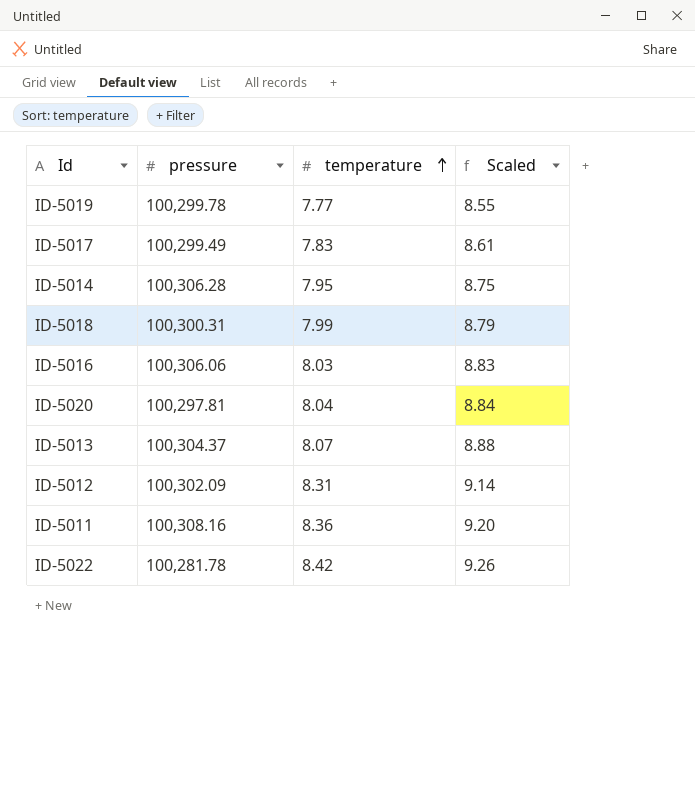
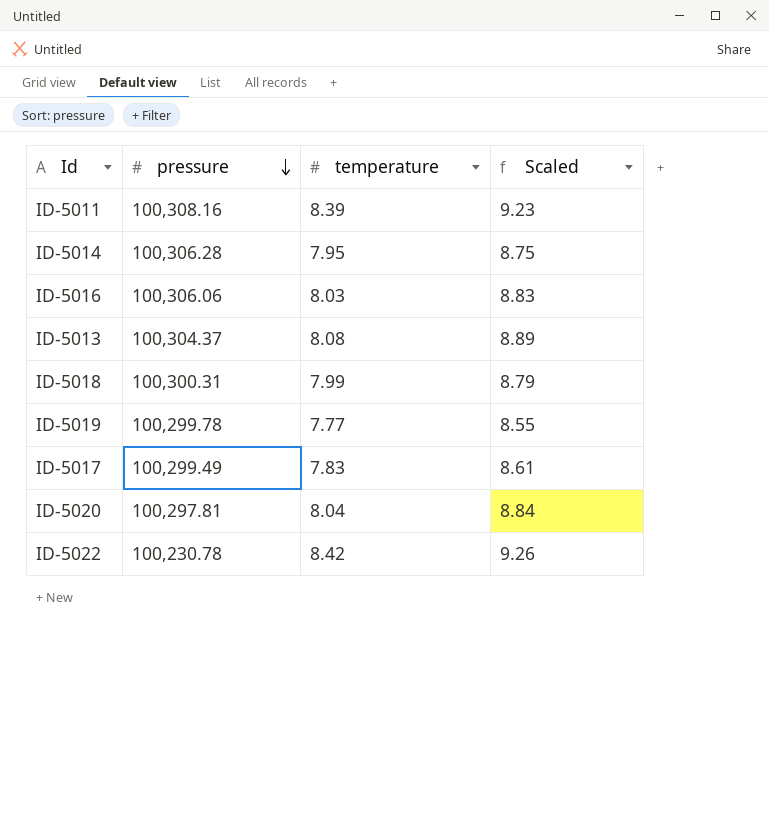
row order: temperature ascending -> pressure descending
row ID-5012: 100,302.09 | 8.31 | 9.14 -> none
ID-5011 | temperature: 8.36 -> 8.39
ID-5011 | Scaled: 9.20 -> 9.23
ID-5013 | temperature: 8.07 -> 8.08
ID-5013 | Scaled: 8.88 -> 8.89
ID-5022 | pressure: 100,281.78 -> 100,230.78

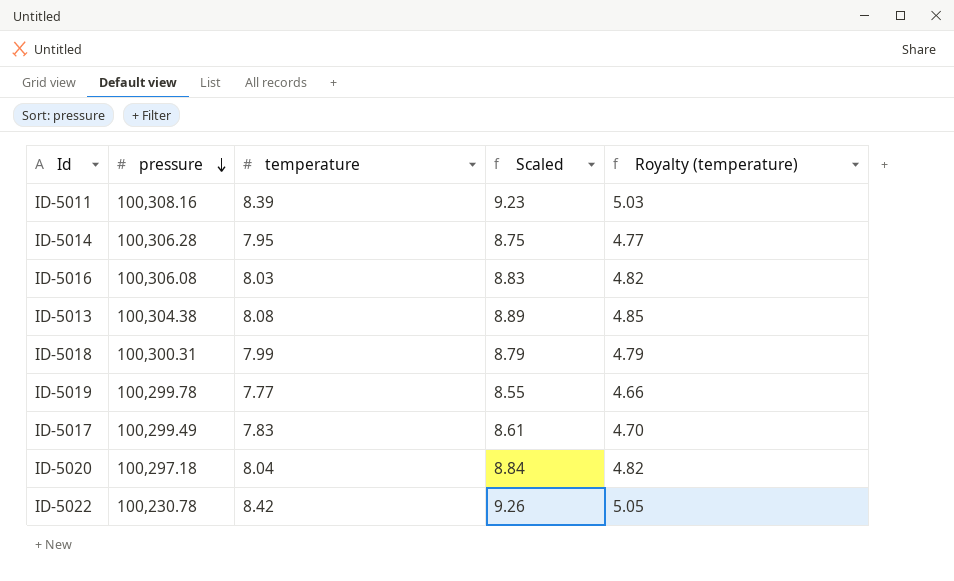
column Royalty (temperature) | formula: none -> [temperature] * 0.6
ID-5016 | pressure: 100,306.06 -> 100,306.08
ID-5013 | pressure: 100,304.37 -> 100,304.38
ID-5020 | pressure: 100,297.81 -> 100,297.18

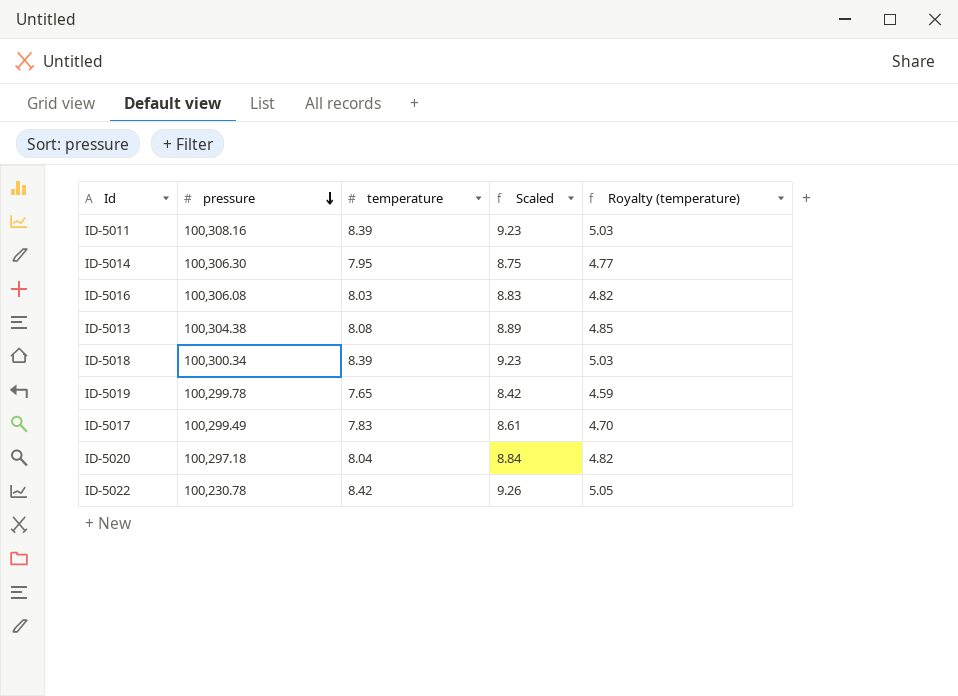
ID-5014 | pressure: 100,306.28 -> 100,306.30
ID-5018 | pressure: 100,300.31 -> 100,300.34
ID-5018 | temperature: 7.99 -> 8.39
ID-5018 | Scaled: 8.79 -> 9.23
ID-5018 | Royalty (temperature): 4.79 -> 5.03
ID-5019 | temperature: 7.77 -> 7.65
ID-5019 | Scaled: 8.55 -> 8.42
ID-5019 | Royalty (temperature): 4.66 -> 4.59

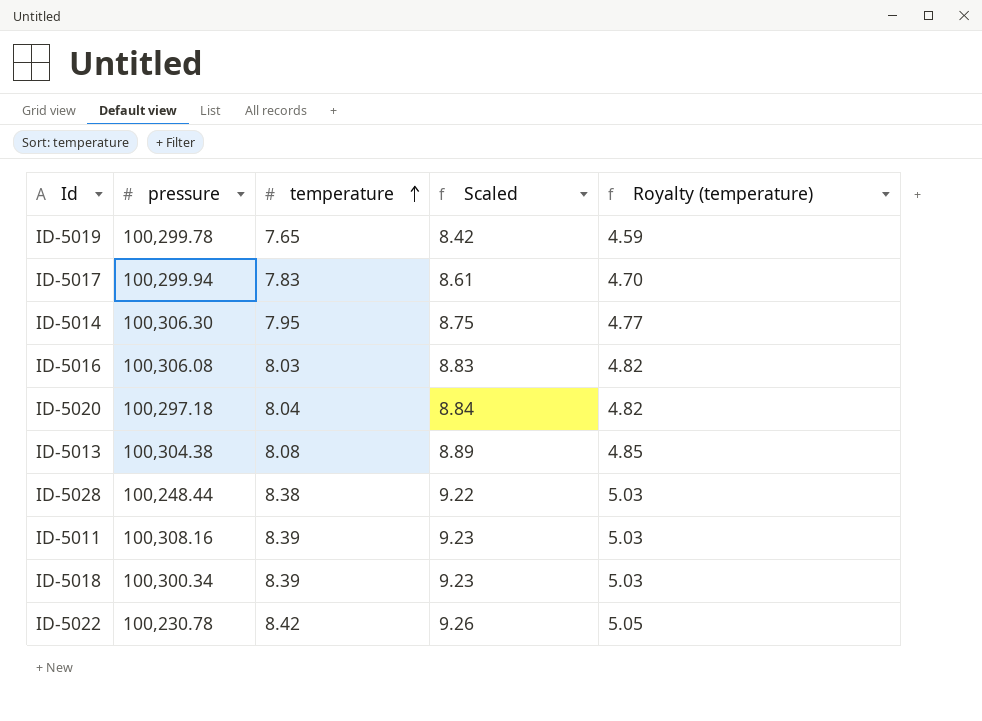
row order: pressure descending -> temperature ascending
ID-5017 | pressure: 100,299.49 -> 100,299.94
row ID-5028: none -> 100,248.44 | 8.38 | 9.22 | 5.03

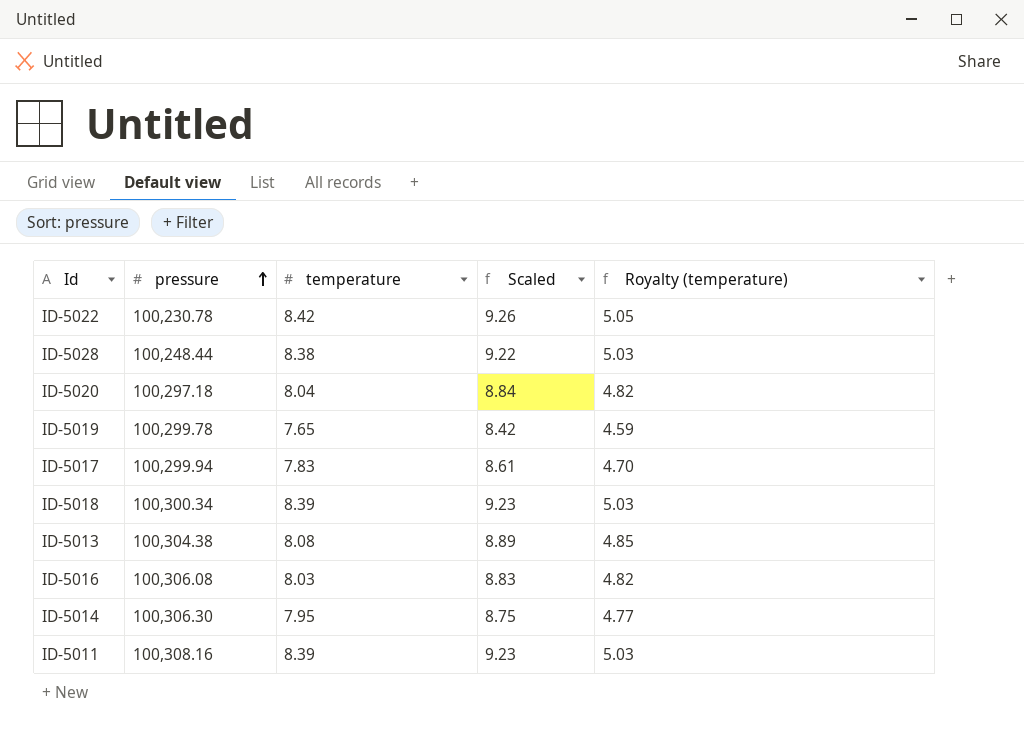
row order: temperature ascending -> pressure ascending

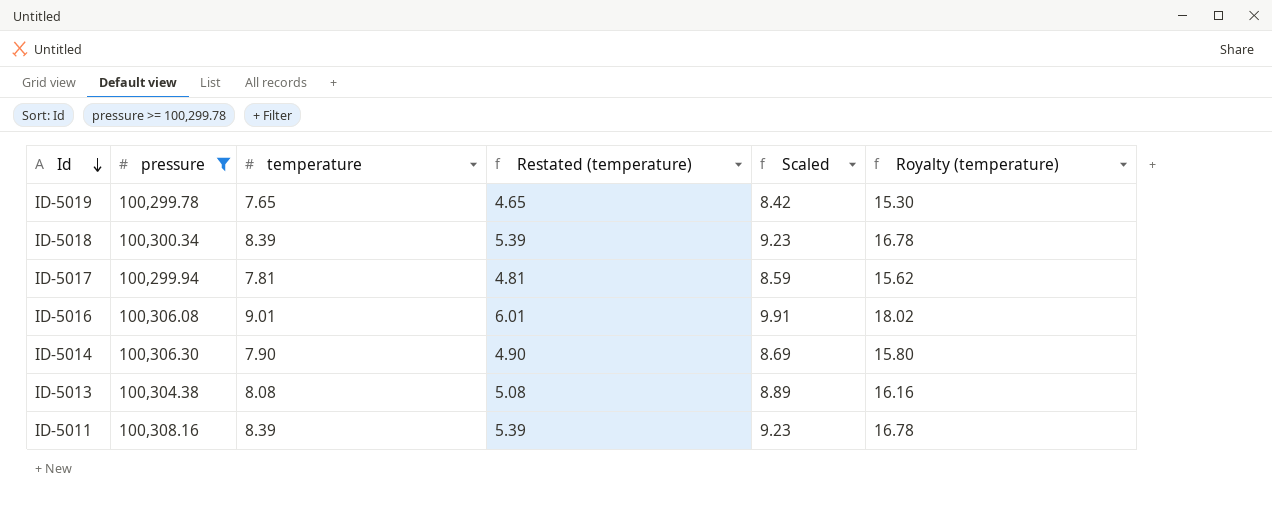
filter: none -> pressure >= 100,299.78
row order: pressure ascending -> Id descending
column Restated (temperature) | formula: none -> [temperature] - 3
column Royalty (temperature) | formula: [temperature] * 0.6 -> [temperature] * 2
ID-5017 | temperature: 7.83 -> 7.81
ID-5017 | Scaled: 8.61 -> 8.59
ID-5016 | temperature: 8.03 -> 9.01
ID-5016 | Scaled: 8.83 -> 9.91
ID-5014 | temperature: 7.95 -> 7.90
ID-5014 | Scaled: 8.75 -> 8.69

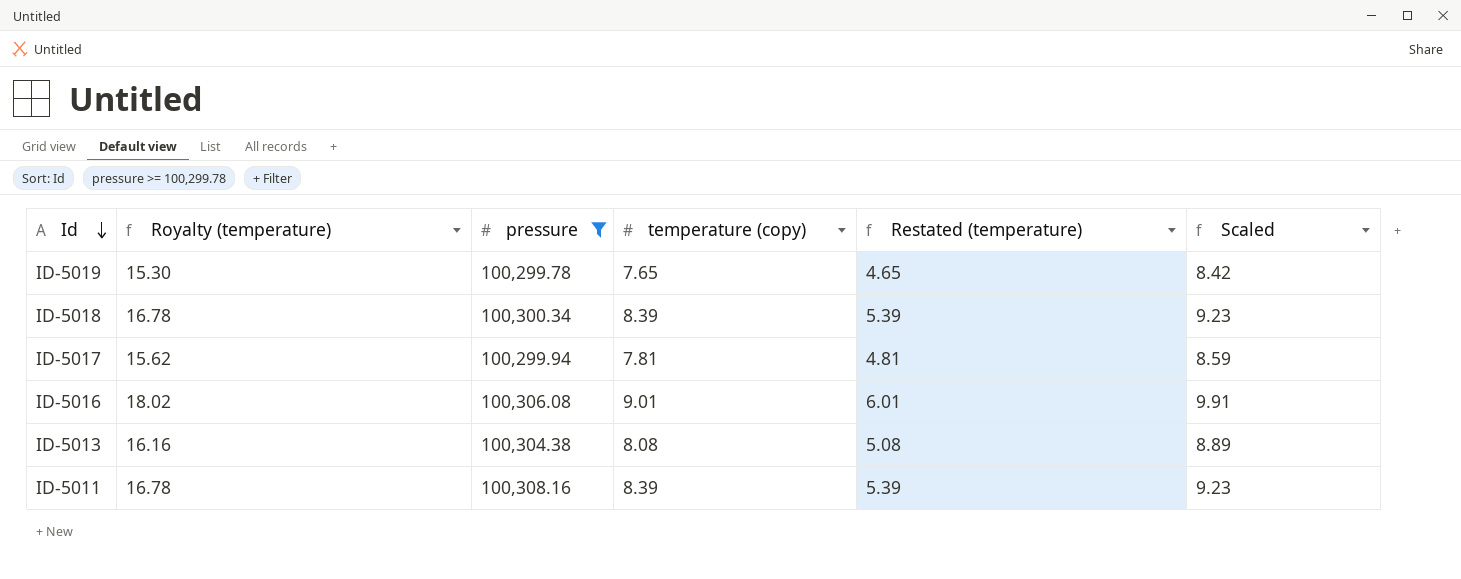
column Royalty (temperature) | position: 6 -> 2
column name: temperature -> temperature (copy)
row ID-5014: 100,306.30 | 7.90 | 4.90 | 8.69 | 15.80 -> none

